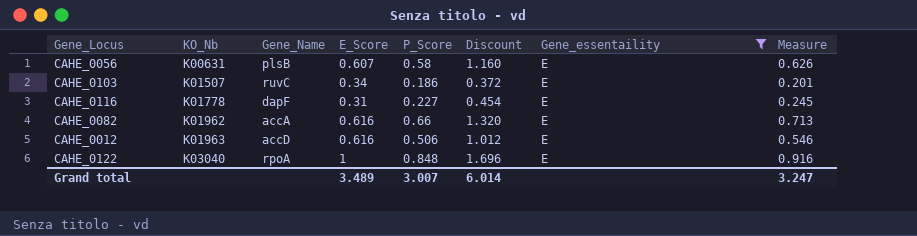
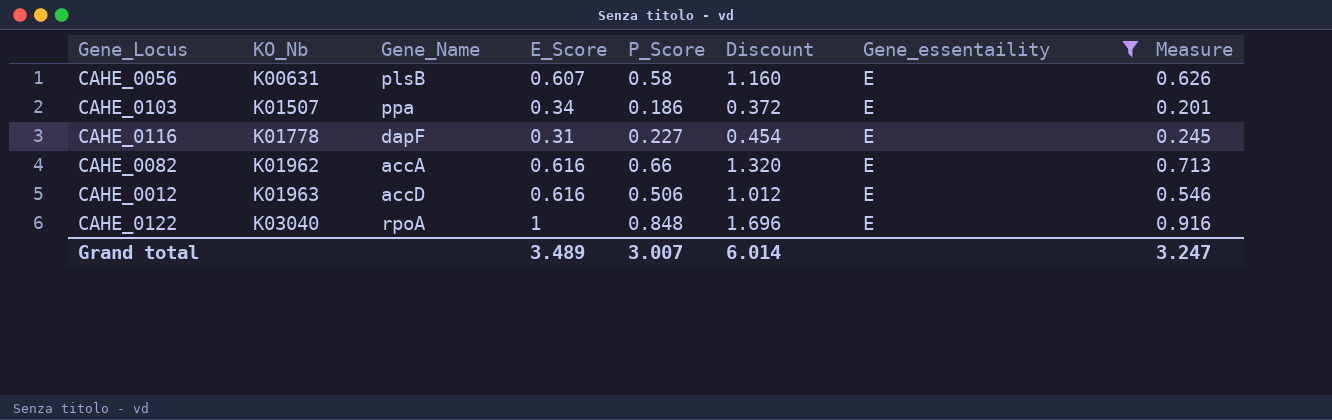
CAHE_0103 | Gene_Name: ruvC -> ppa

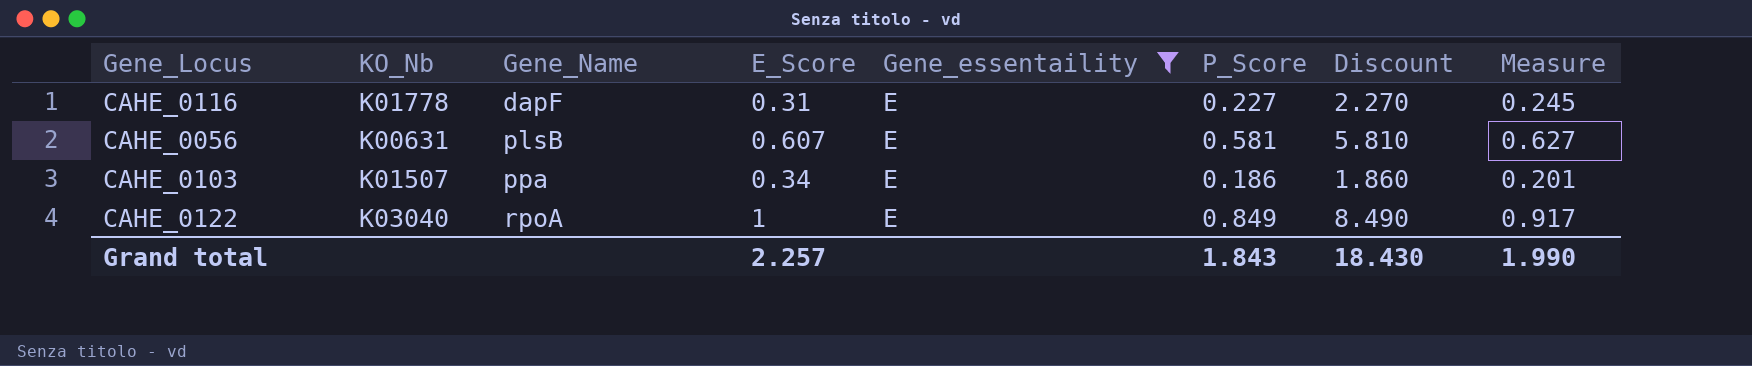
row order: KO_Nb ascending -> Gene_Name ascending
column Gene_essentaility | position: 7 -> 5
column Discount | formula: [P_Score] * 2 -> [P_Score] * 10
row CAHE_0082: K01962 | accA | 0.616 | 0.66 | 1.320 | E | 0.713 -> none
row CAHE_0012: K01963 | accD | 0.616 | 0.506 | 1.012 | E | 0.546 -> none
CAHE_0056 | P_Score: 0.58 -> 0.581
CAHE_0056 | Measure: 0.626 -> 0.627
CAHE_0122 | P_Score: 0.848 -> 0.849
CAHE_0122 | Measure: 0.916 -> 0.917
Grand total | E_Score: 3.489 -> 2.257
Grand total | P_Score: 3.007 -> 1.843
Grand total | Discount: 6.014 -> 18.430
Grand total | Measure: 3.247 -> 1.990

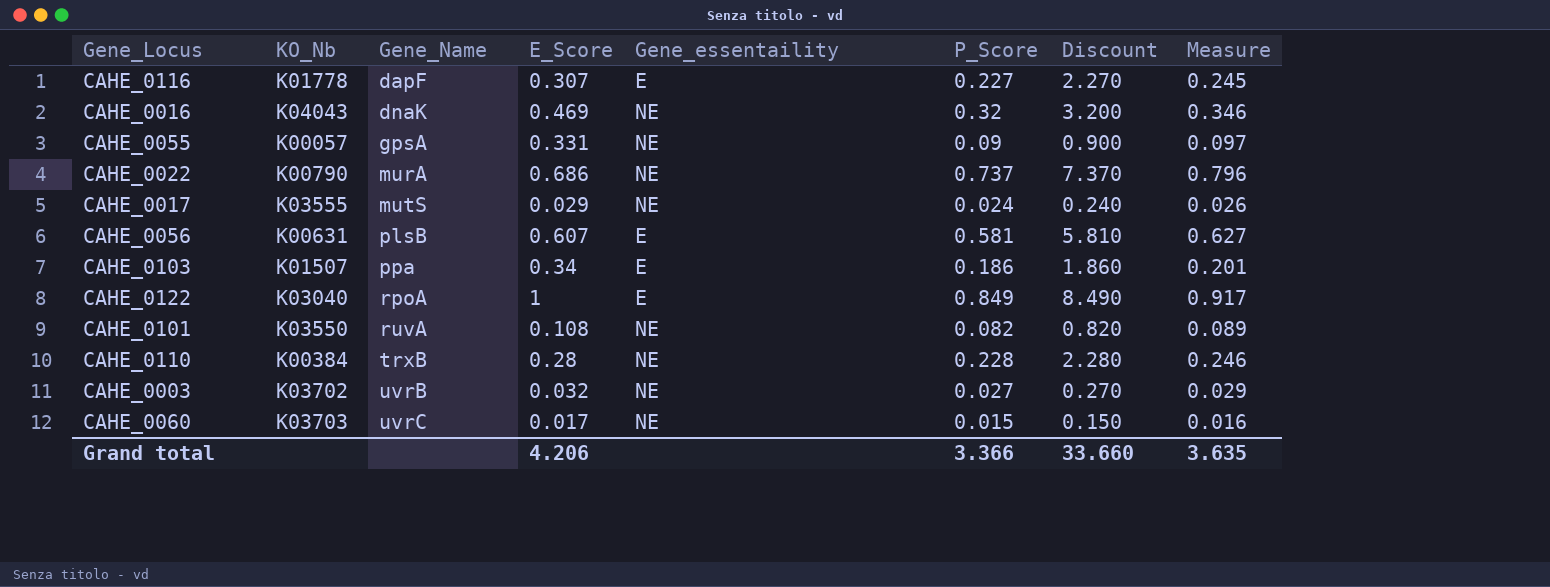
filter: Gene_essentaility = E -> none
CAHE_0116 | E_Score: 0.31 -> 0.307
Grand total | E_Score: 2.257 -> 4.206
Grand total | P_Score: 1.843 -> 3.366
Grand total | Discount: 18.430 -> 33.660
Grand total | Measure: 1.990 -> 3.635

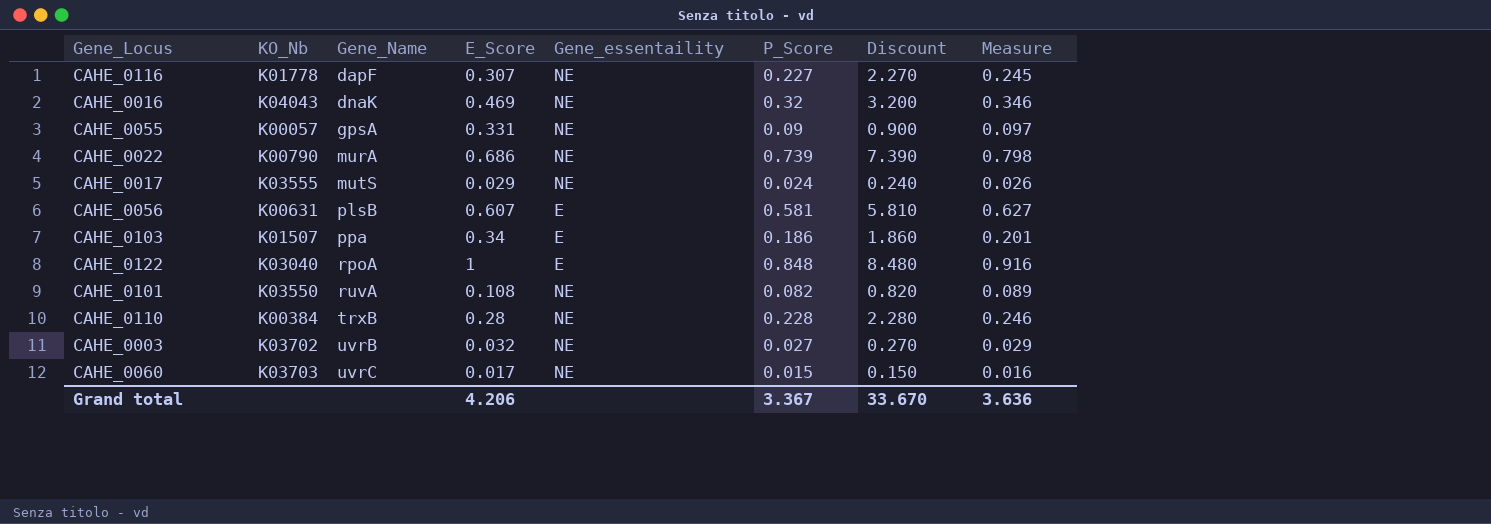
CAHE_0116 | Gene_essentaility: E -> NE
CAHE_0022 | P_Score: 0.737 -> 0.739
CAHE_0022 | Discount: 7.370 -> 7.390
CAHE_0022 | Measure: 0.796 -> 0.798
CAHE_0122 | P_Score: 0.849 -> 0.848
CAHE_0122 | Discount: 8.490 -> 8.480
CAHE_0122 | Measure: 0.917 -> 0.916
Grand total | P_Score: 3.366 -> 3.367
Grand total | Discount: 33.660 -> 33.670
Grand total | Measure: 3.635 -> 3.636

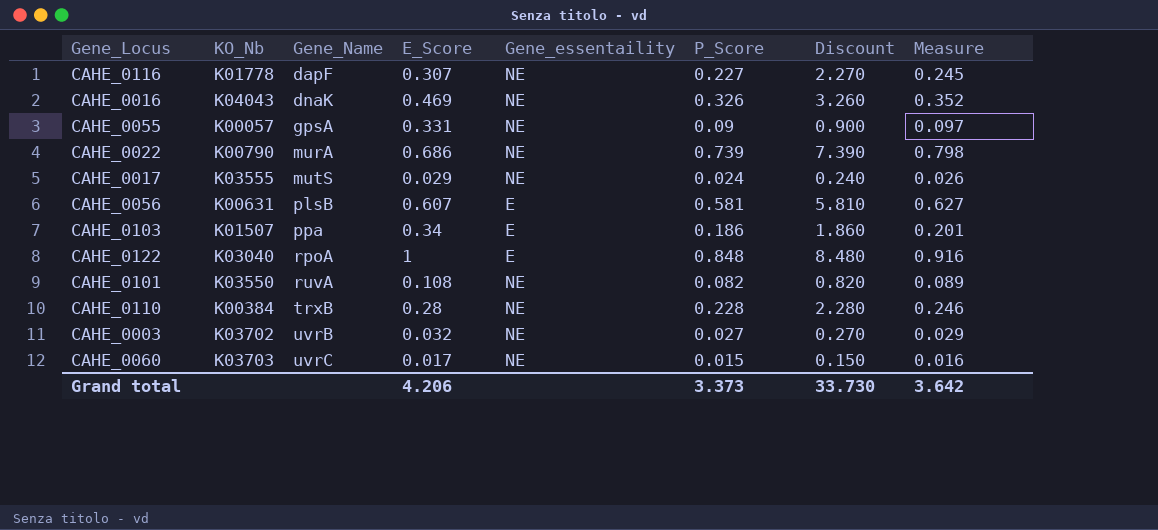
CAHE_0016 | P_Score: 0.32 -> 0.326
CAHE_0016 | Discount: 3.200 -> 3.260
CAHE_0016 | Measure: 0.346 -> 0.352
Grand total | P_Score: 3.367 -> 3.373
Grand total | Discount: 33.670 -> 33.730
Grand total | Measure: 3.636 -> 3.642

